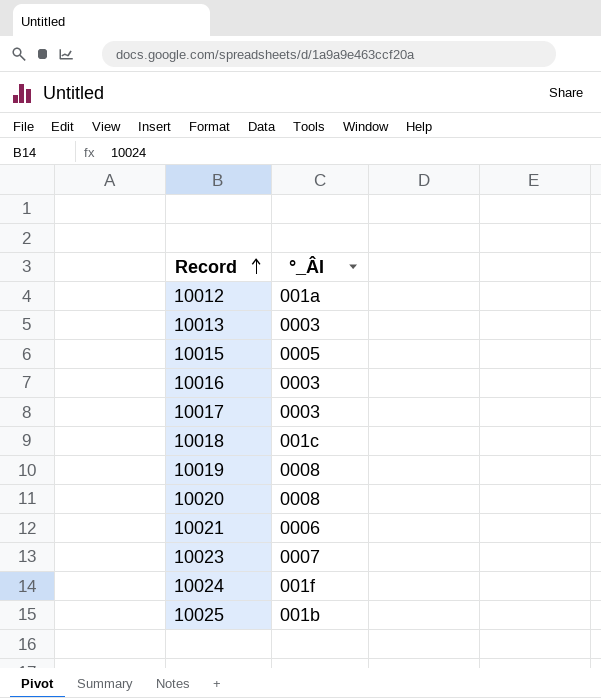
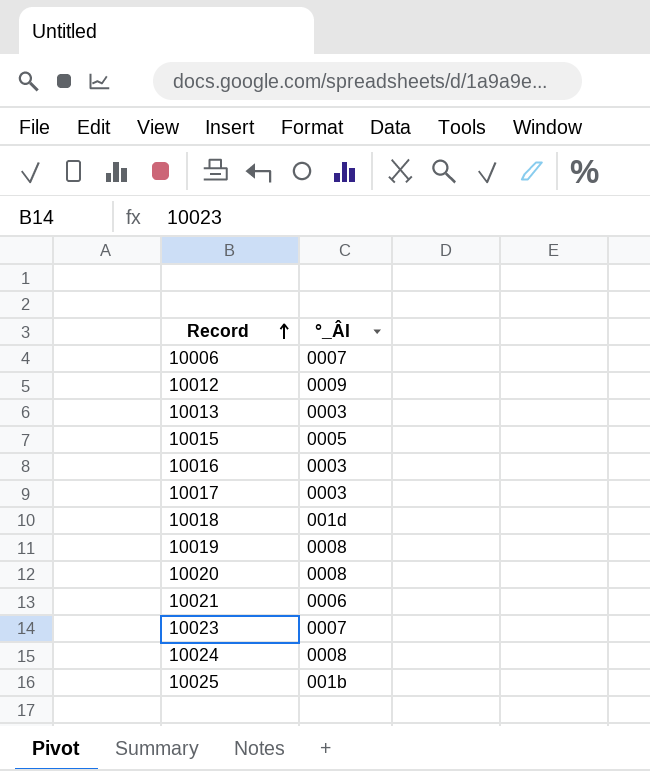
row 10006: none -> 0007
10012 | °_ÂI: 001a -> 0009
10018 | °_ÂI: 001c -> 001d
10024 | °_ÂI: 001f -> 0008

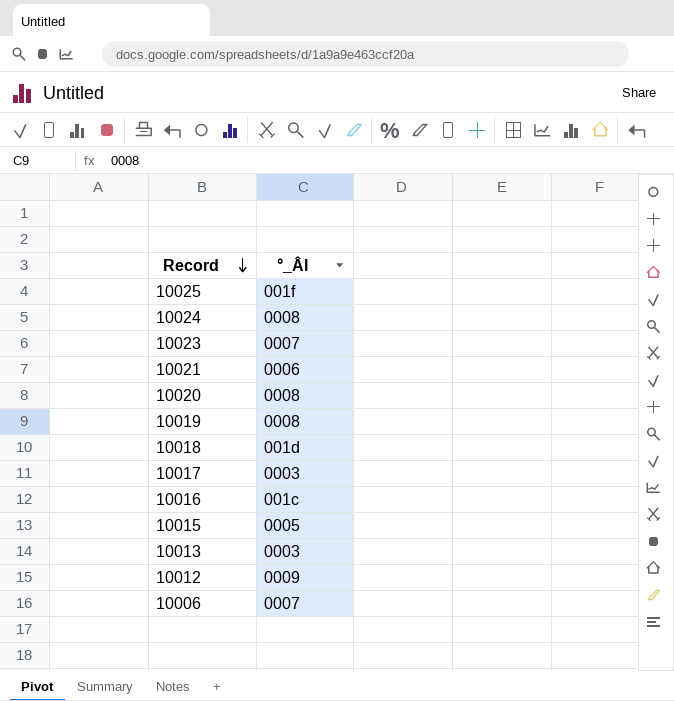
row order: Record ascending -> Record descending
10025 | °_ÂI: 001b -> 001f
10016 | °_ÂI: 0003 -> 001c

